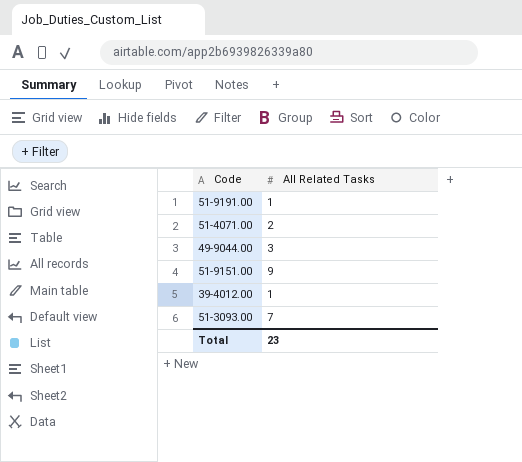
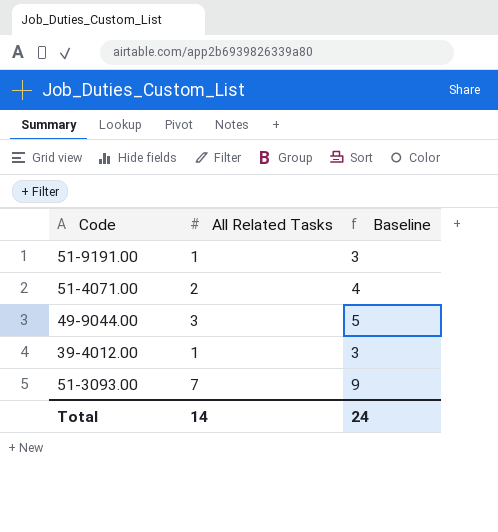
column Baseline | formula: none -> [All Related Tasks] + 2
row 51-9151.00: 9 -> none
Total | All Related Tasks: 23 -> 14

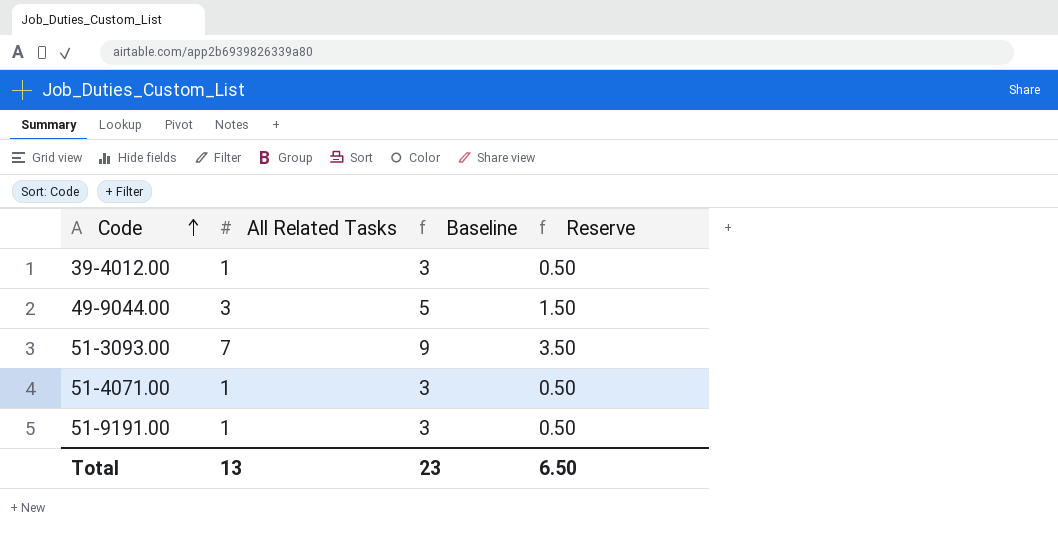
row order: none -> Code ascending
column Reserve | formula: none -> [All Related Tasks] * 0.5
51-4071.00 | All Related Tasks: 2 -> 1
51-4071.00 | Baseline: 4 -> 3
Total | All Related Tasks: 14 -> 13
Total | Baseline: 24 -> 23

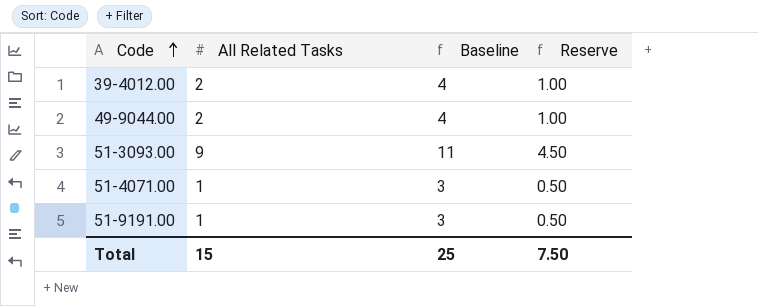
39-4012.00 | All Related Tasks: 1 -> 2
39-4012.00 | Baseline: 3 -> 4
39-4012.00 | Reserve: 0.50 -> 1.00
49-9044.00 | All Related Tasks: 3 -> 2
49-9044.00 | Baseline: 5 -> 4
49-9044.00 | Reserve: 1.50 -> 1.00
51-3093.00 | All Related Tasks: 7 -> 9
51-3093.00 | Baseline: 9 -> 11
51-3093.00 | Reserve: 3.50 -> 4.50
Total | All Related Tasks: 13 -> 15
Total | Baseline: 23 -> 25
Total | Reserve: 6.50 -> 7.50

